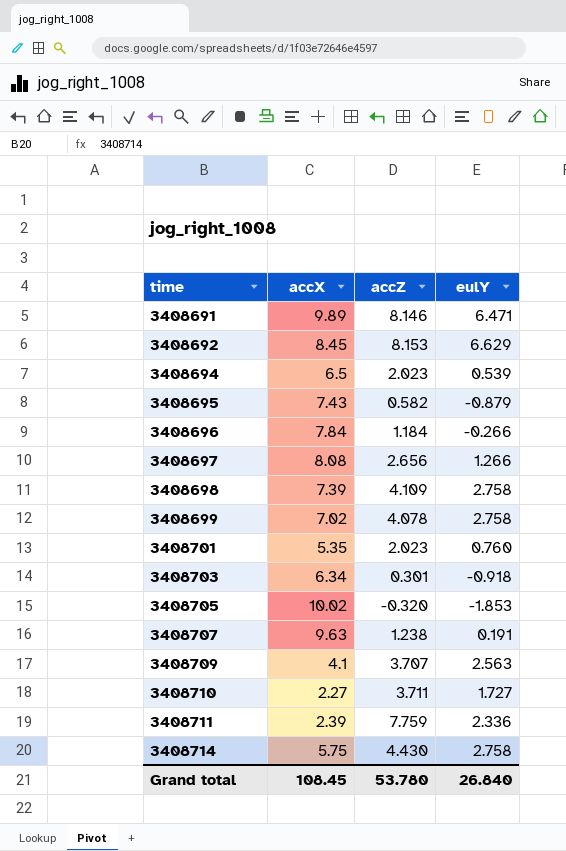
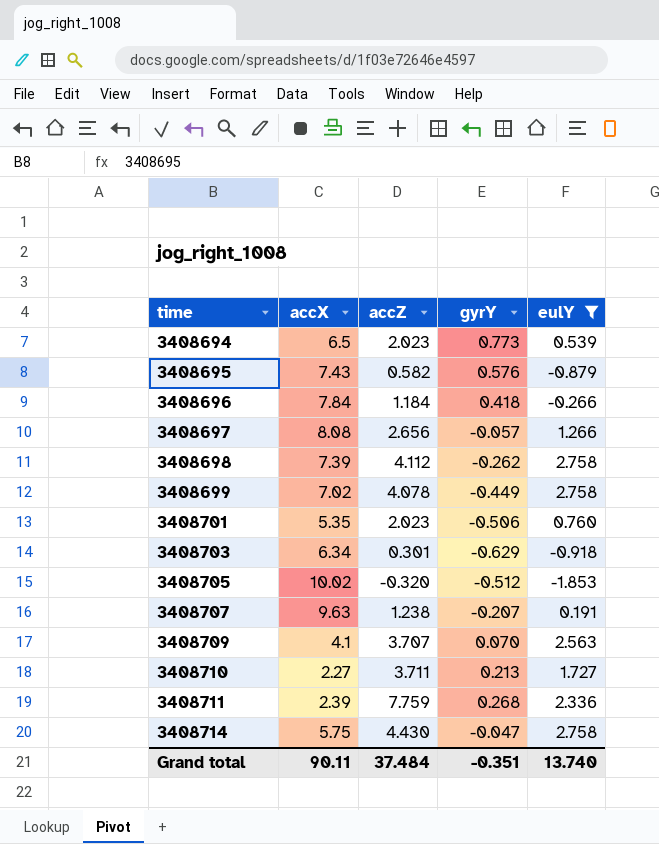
filter: none -> eulY <= 2.758
column gyrY | position: none -> 4
3408698 | accZ: 4.109 -> 4.112
Grand total | accX: 108.45 -> 90.11
Grand total | accZ: 53.780 -> 37.484
Grand total | eulY: 26.840 -> 13.740

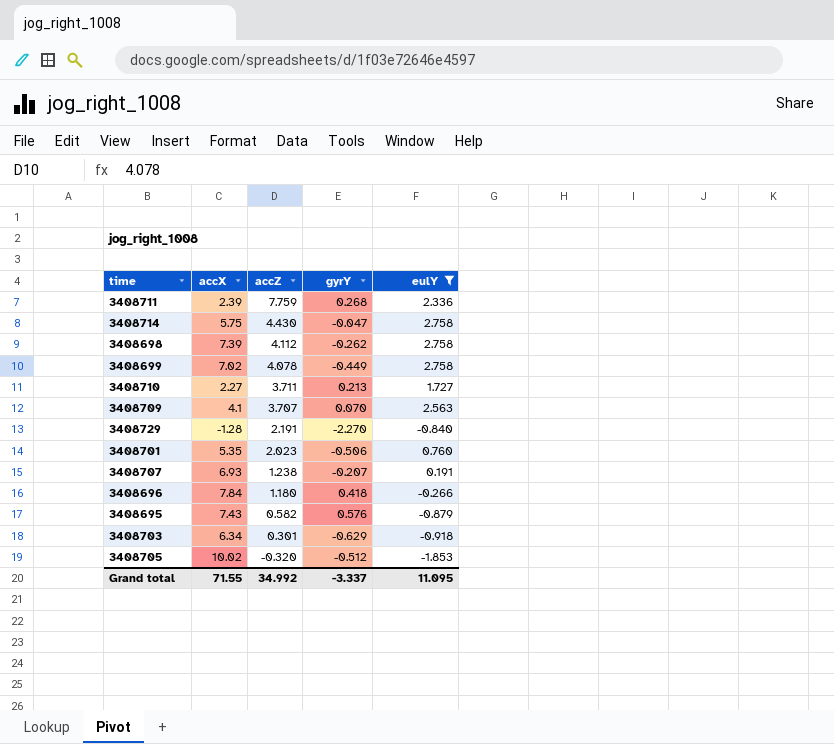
row order: time ascending -> accZ descending
row 3408694: 6.5 | 2.023 | 0.773 | 0.539 -> none
row 3408697: 8.08 | 2.656 | -0.057 | 1.266 -> none
row 3408729: none -> -1.28 | 2.191 | -2.270 | -0.840
3408707 | accX: 9.63 -> 6.93
3408696 | accZ: 1.184 -> 1.180
Grand total | accX: 90.11 -> 71.55
Grand total | accZ: 37.484 -> 34.992
Grand total | gyrY: -0.351 -> -3.337
Grand total | eulY: 13.740 -> 11.095

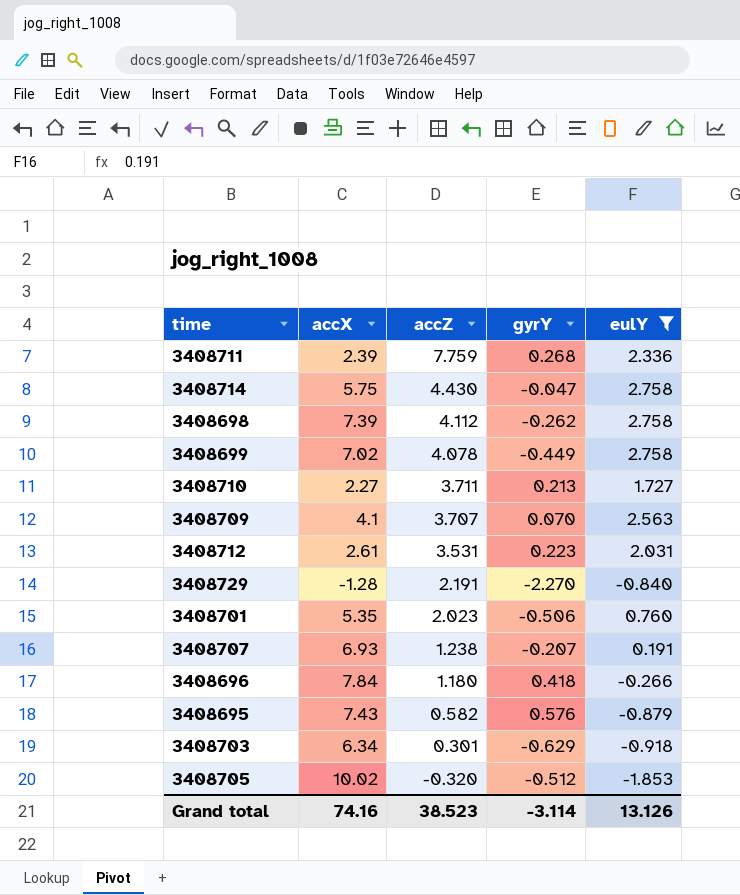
row 3408712: none -> 2.61 | 3.531 | 0.223 | 2.031
Grand total | accX: 71.55 -> 74.16
Grand total | accZ: 34.992 -> 38.523
Grand total | gyrY: -3.337 -> -3.114
Grand total | eulY: 11.095 -> 13.126

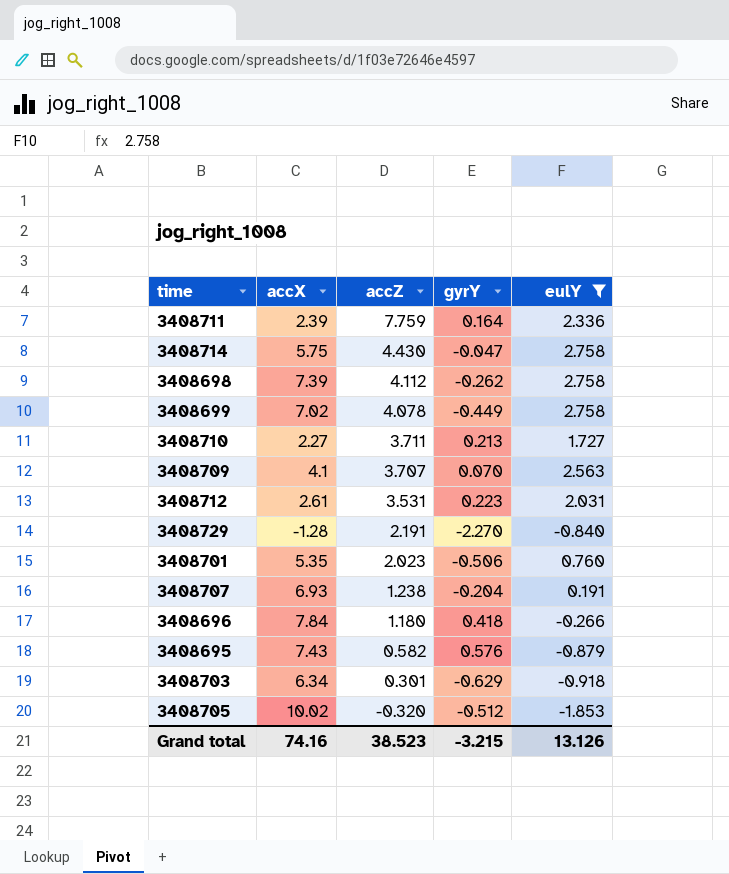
3408711 | gyrY: 0.268 -> 0.164
3408707 | gyrY: -0.207 -> -0.204
Grand total | gyrY: -3.114 -> -3.215

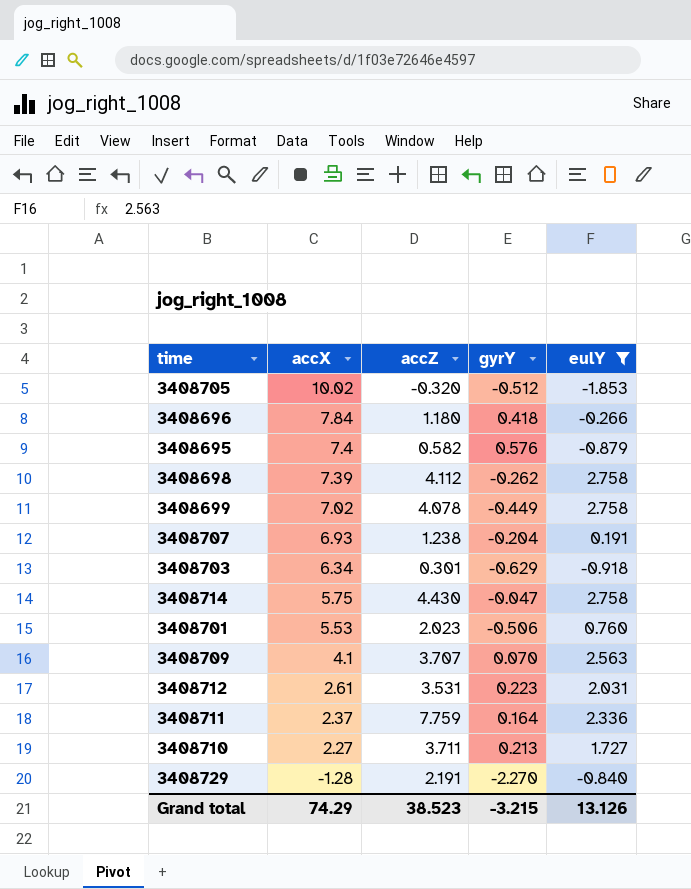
row order: accZ descending -> accX descending
3408695 | accX: 7.43 -> 7.4
3408701 | accX: 5.35 -> 5.53
3408711 | accX: 2.39 -> 2.37
Grand total | accX: 74.16 -> 74.29

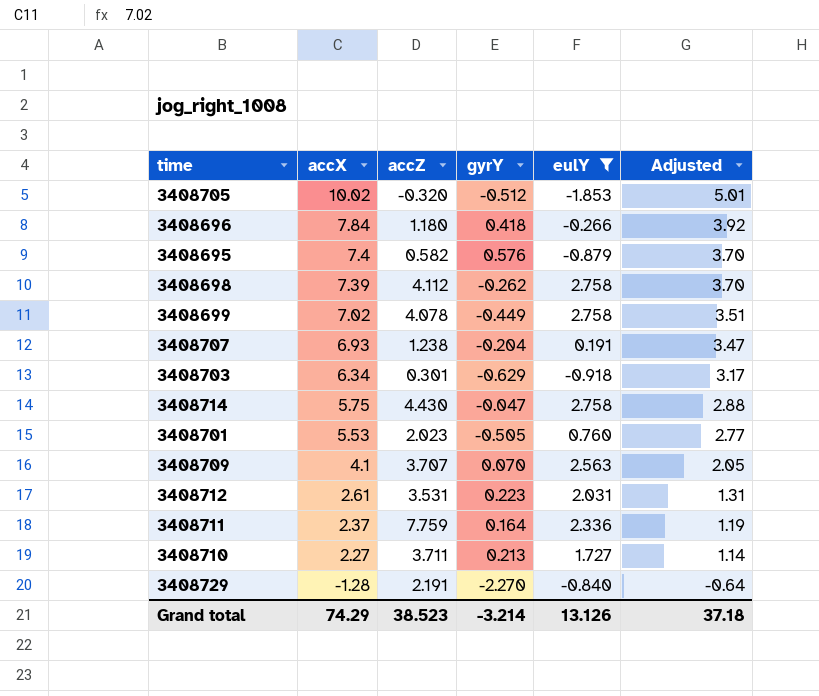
column Adjusted | formula: none -> [accX] * 0.5
3408701 | gyrY: -0.506 -> -0.505
Grand total | gyrY: -3.215 -> -3.214

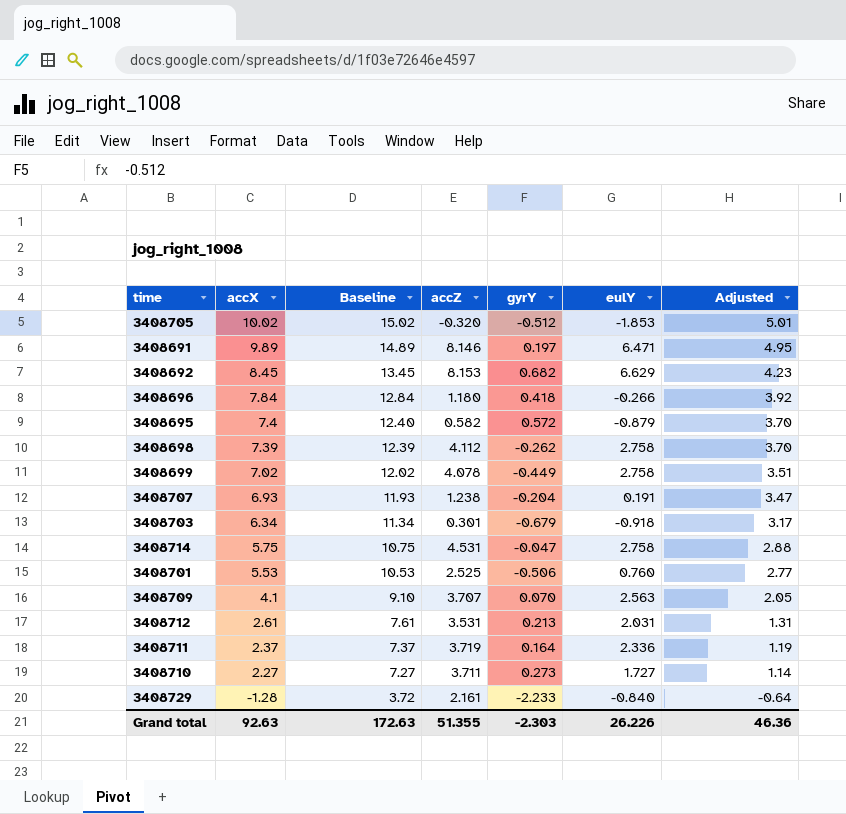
filter: eulY <= 2.758 -> none
column Baseline | formula: none -> [accX] + 5
3408695 | gyrY: 0.576 -> 0.572
3408703 | gyrY: -0.629 -> -0.679
3408714 | accZ: 4.430 -> 4.531
3408701 | accZ: 2.023 -> 2.525
3408701 | gyrY: -0.505 -> -0.506
3408712 | gyrY: 0.223 -> 0.213
3408711 | accZ: 7.759 -> 3.719
3408710 | gyrY: 0.213 -> 0.273
3408729 | accZ: 2.191 -> 2.161
3408729 | gyrY: -2.270 -> -2.233
Grand total | accX: 74.29 -> 92.63
Grand total | accZ: 38.523 -> 51.355
Grand total | gyrY: -3.214 -> -2.303
Grand total | eulY: 13.126 -> 26.226
Grand total | Adjusted: 37.18 -> 46.36

